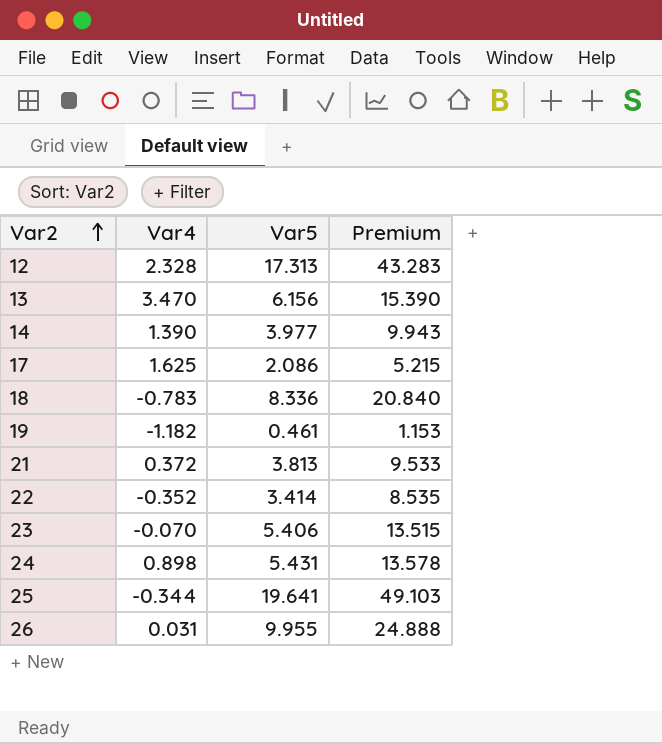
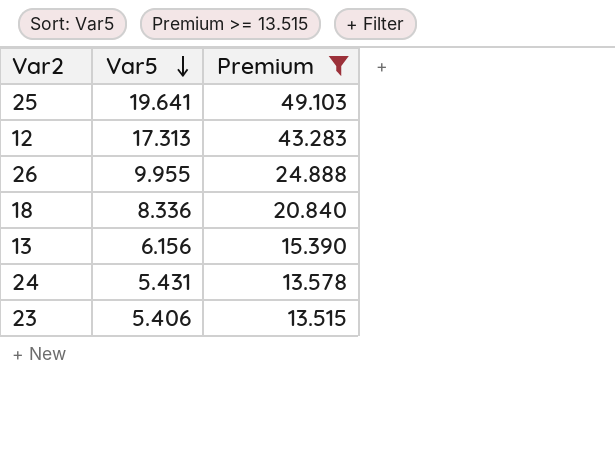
filter: none -> Premium >= 13.515
row order: Var2 ascending -> Var5 descending
column Var4 | position: 2 -> none

